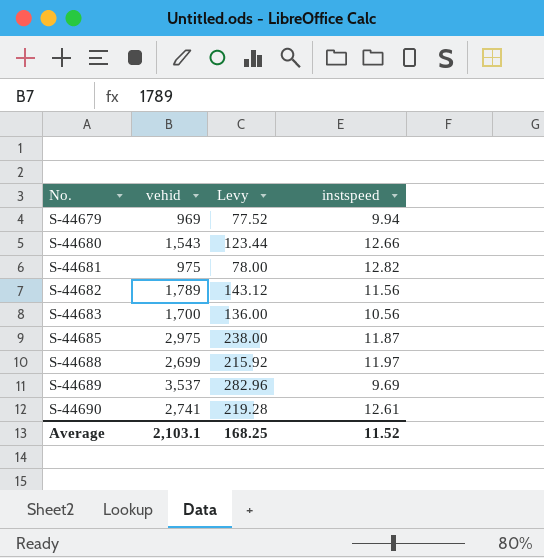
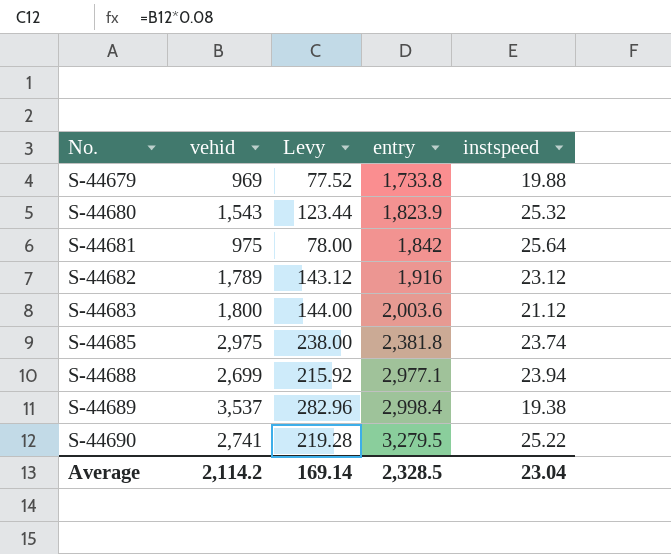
column entry | position: none -> 4
S-44679 | instspeed: 9.94 -> 19.88
S-44680 | instspeed: 12.66 -> 25.32
S-44681 | instspeed: 12.82 -> 25.64
S-44682 | instspeed: 11.56 -> 23.12
S-44683 | vehid: 1,700 -> 1,800
S-44683 | Levy: 136.00 -> 144.00
S-44683 | instspeed: 10.56 -> 21.12
S-44685 | instspeed: 11.87 -> 23.74
S-44688 | instspeed: 11.97 -> 23.94
S-44689 | instspeed: 9.69 -> 19.38
S-44690 | instspeed: 12.61 -> 25.22
Average | vehid: 2,103.1 -> 2,114.2
Average | Levy: 168.25 -> 169.14
Average | instspeed: 11.52 -> 23.04

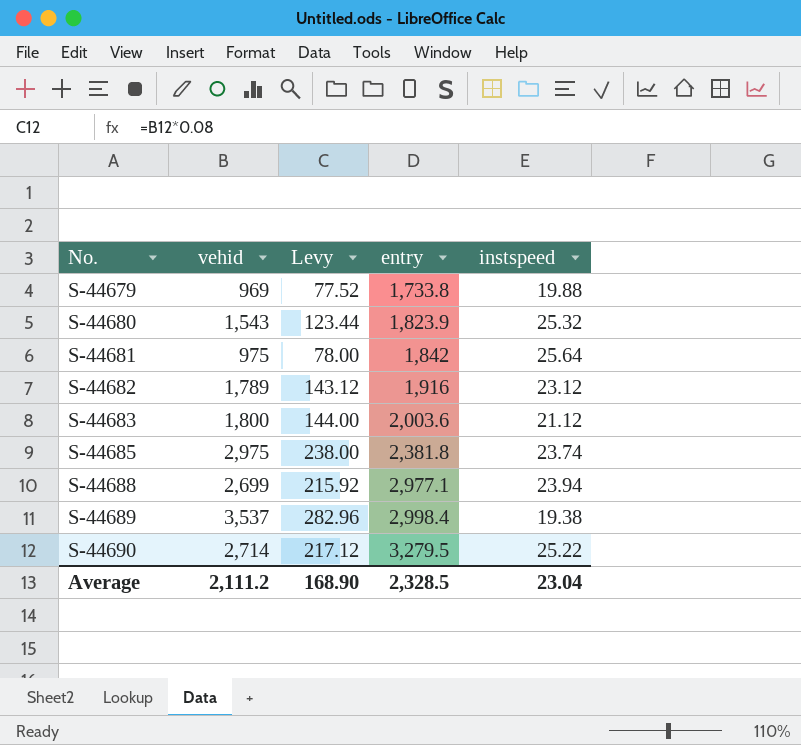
S-44690 | vehid: 2,741 -> 2,714
S-44690 | Levy: 219.28 -> 217.12
Average | vehid: 2,114.2 -> 2,111.2
Average | Levy: 169.14 -> 168.90

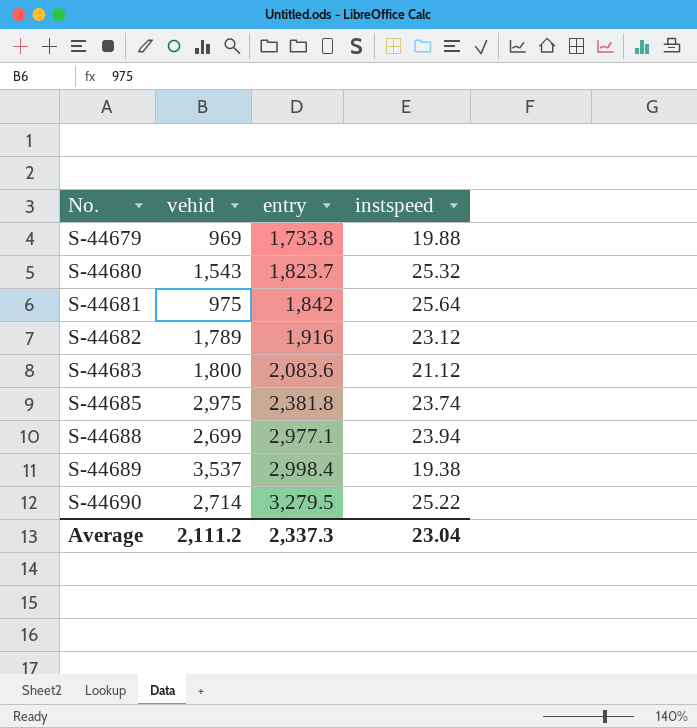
column Levy | formula: [vehid] * 0.08 -> none
S-44680 | entry: 1,823.9 -> 1,823.7
S-44683 | entry: 2,003.6 -> 2,083.6
Average | entry: 2,328.5 -> 2,337.3

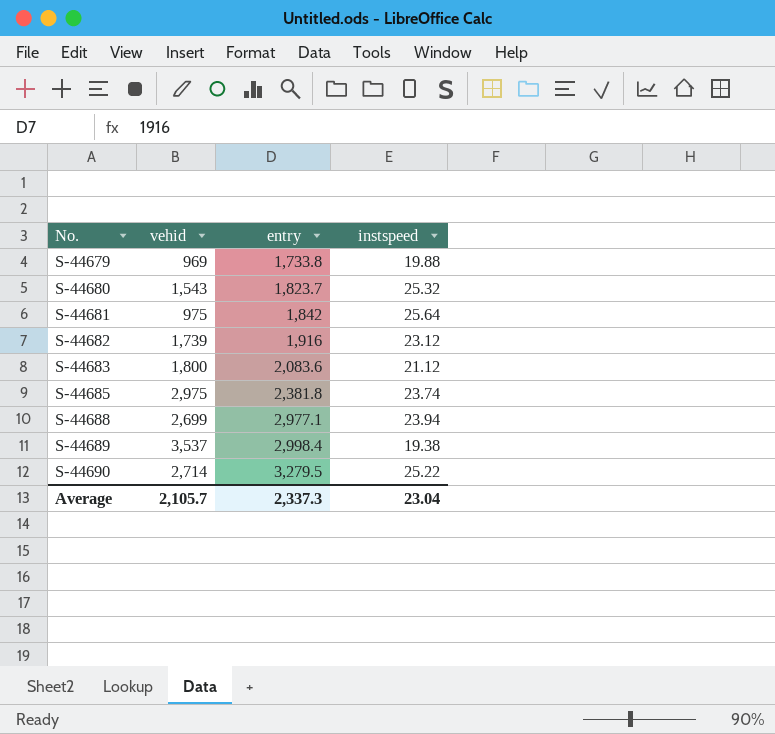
S-44682 | vehid: 1,789 -> 1,739
Average | vehid: 2,111.2 -> 2,105.7

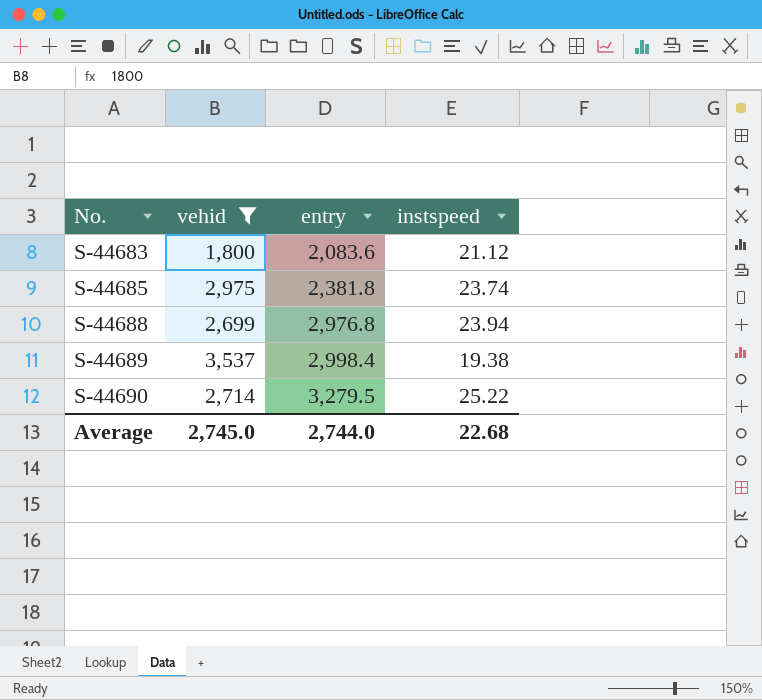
filter: none -> vehid >= 1,800
S-44688 | entry: 2,977.1 -> 2,976.8
Average | vehid: 2,105.7 -> 2,745.0
Average | entry: 2,337.3 -> 2,744.0
Average | instspeed: 23.04 -> 22.68

